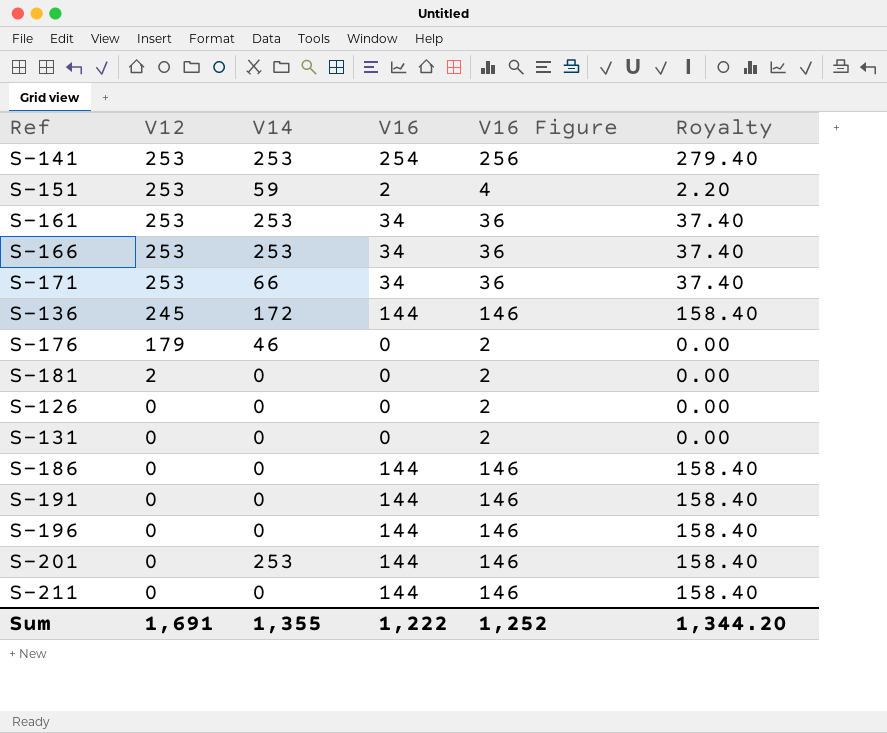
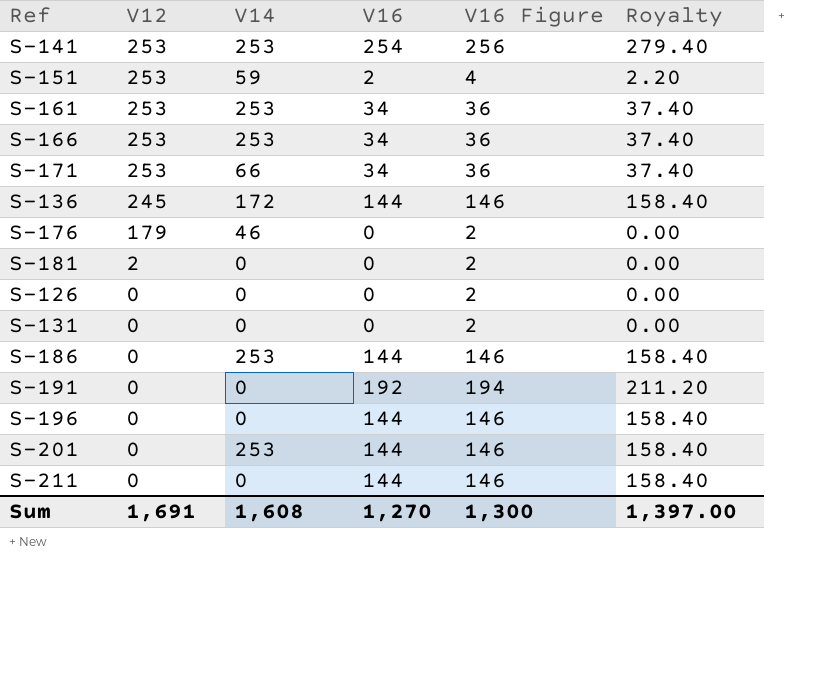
S-186 | V14: 0 -> 253
S-191 | V16: 144 -> 192
S-191 | V16 Figure: 146 -> 194
S-191 | Royalty: 158.40 -> 211.20
Sum | V14: 1,355 -> 1,608
Sum | V16: 1,222 -> 1,270
Sum | V16 Figure: 1,252 -> 1,300
Sum | Royalty: 1,344.20 -> 1,397.00

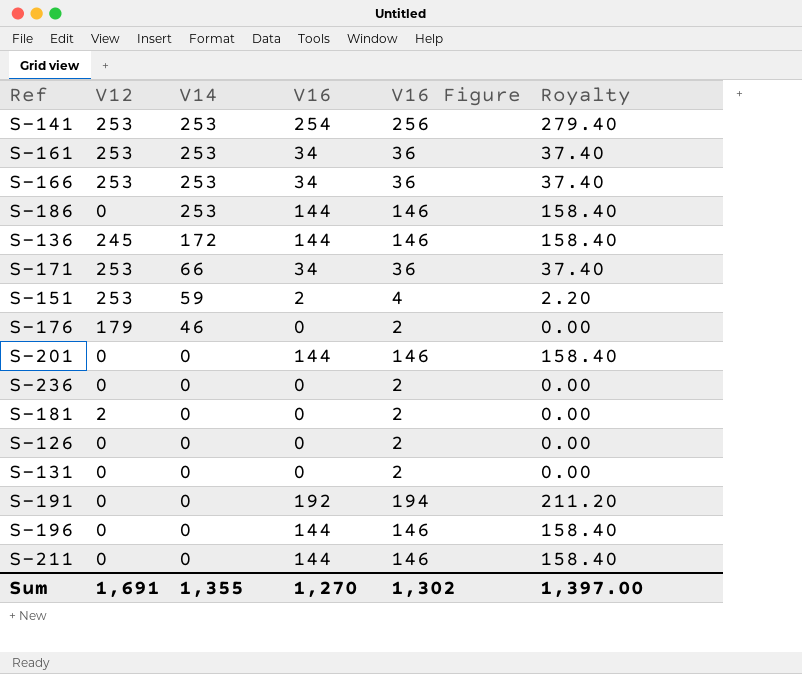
row order: V12 descending -> V14 descending
S-201 | V14: 253 -> 0
row S-236: none -> 0 | 0 | 0 | 2 | 0.00
Sum | V14: 1,608 -> 1,355
Sum | V16 Figure: 1,300 -> 1,302

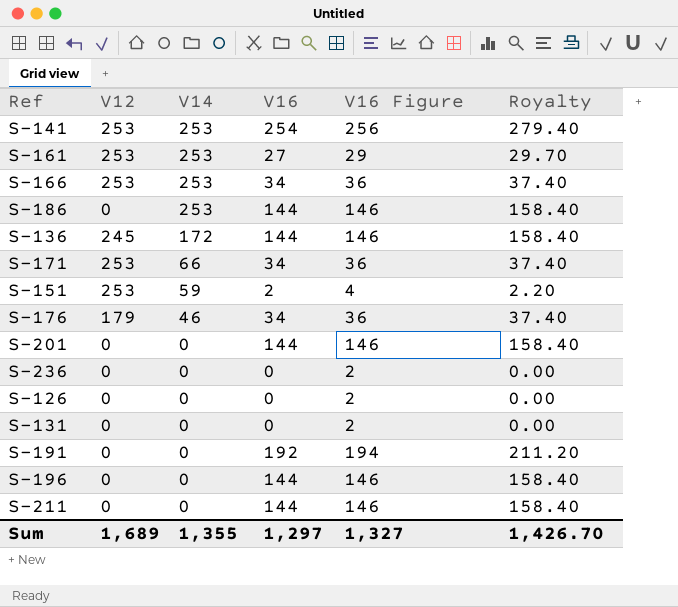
row S-181: 2 | 0 | 0 | 2 | 0.00 -> none
S-161 | V16: 34 -> 27
S-161 | V16 Figure: 36 -> 29
S-161 | Royalty: 37.40 -> 29.70
S-176 | V16: 0 -> 34
S-176 | V16 Figure: 2 -> 36
S-176 | Royalty: 0.00 -> 37.40
Sum | V12: 1,691 -> 1,689
Sum | V16: 1,270 -> 1,297
Sum | V16 Figure: 1,302 -> 1,327
Sum | Royalty: 1,397.00 -> 1,426.70

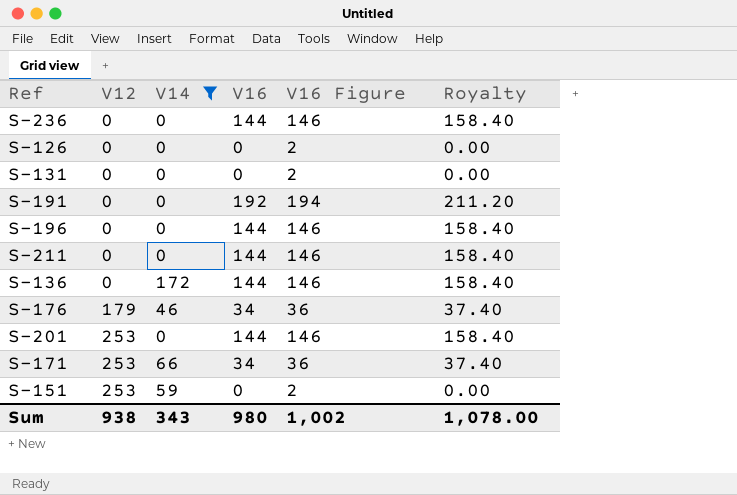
filter: none -> V14 != 253
row order: V14 descending -> V12 ascending
S-236 | V16: 0 -> 144
S-236 | V16 Figure: 2 -> 146
S-236 | Royalty: 0.00 -> 158.40
S-136 | V12: 245 -> 0
S-201 | V12: 0 -> 253
S-151 | V16: 2 -> 0
S-151 | V16 Figure: 4 -> 2
S-151 | Royalty: 2.20 -> 0.00
Sum | V12: 1,689 -> 938
Sum | V14: 1,355 -> 343
Sum | V16: 1,297 -> 980
Sum | V16 Figure: 1,327 -> 1,002
Sum | Royalty: 1,426.70 -> 1,078.00

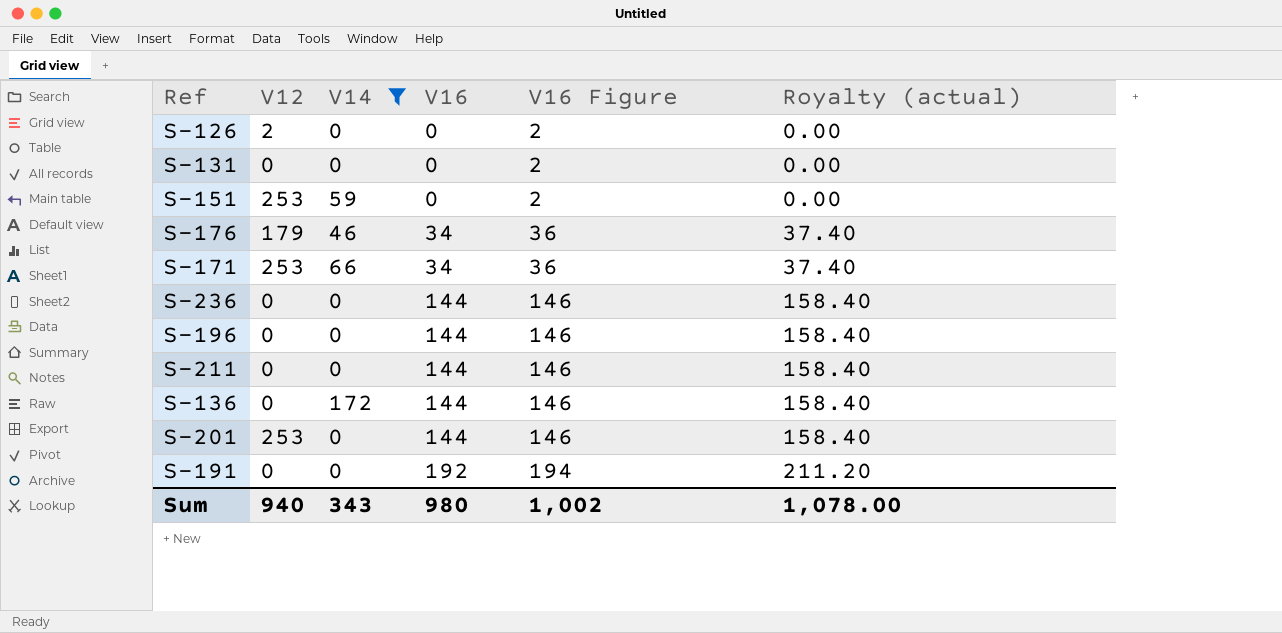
row order: V12 ascending -> V16 ascending
column name: Royalty -> Royalty (actual)
S-126 | V12: 0 -> 2
Sum | V12: 938 -> 940

